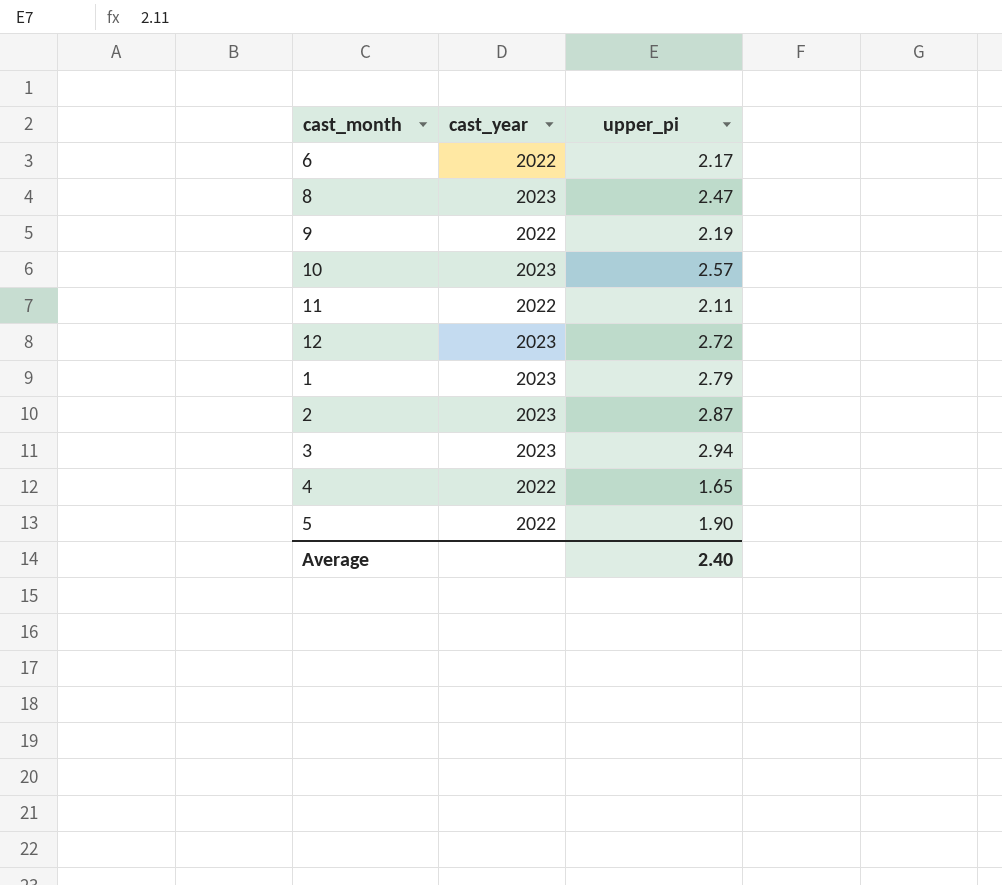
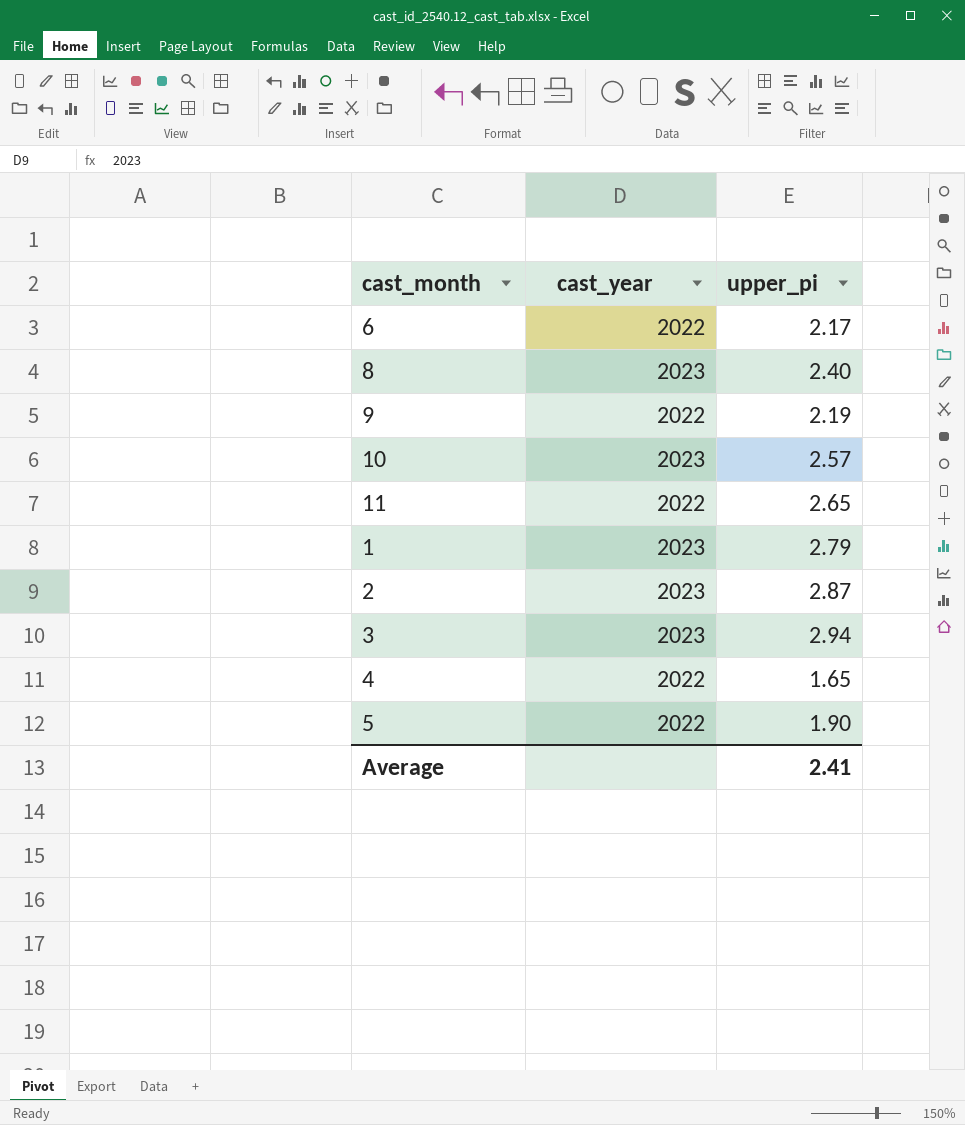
row 12: 2023 | 2.72 -> none
8 | upper_pi: 2.47 -> 2.40
11 | upper_pi: 2.11 -> 2.65
Average | upper_pi: 2.40 -> 2.41

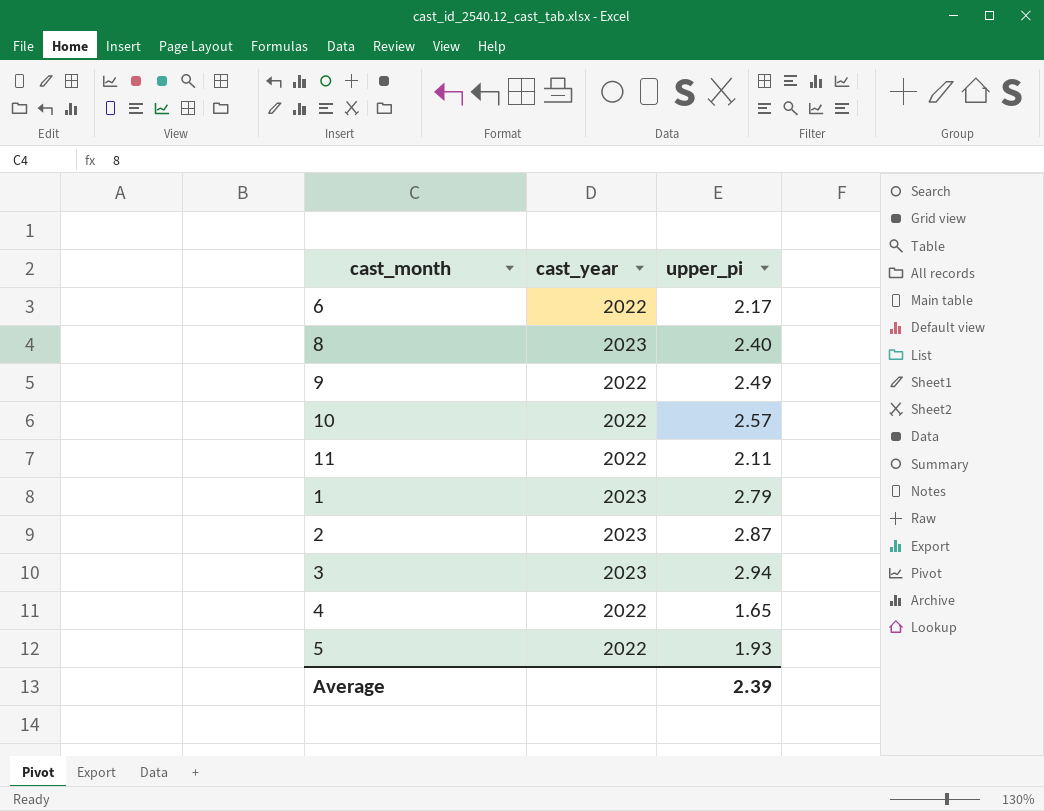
9 | upper_pi: 2.19 -> 2.49
10 | cast_year: 2023 -> 2022
11 | upper_pi: 2.65 -> 2.11
5 | upper_pi: 1.90 -> 1.93
Average | upper_pi: 2.41 -> 2.39

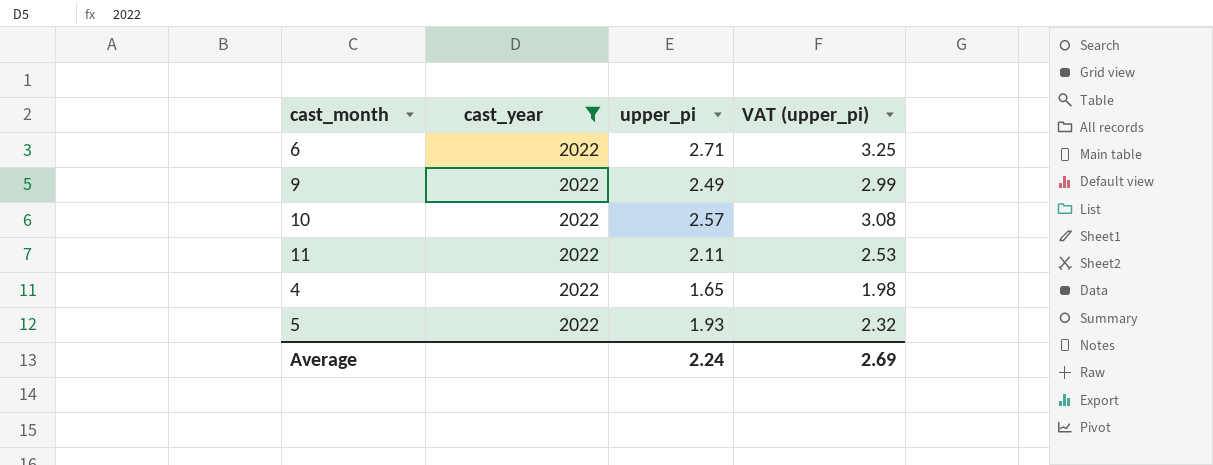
filter: none -> cast_year = 2022
column VAT (upper_pi) | formula: none -> [upper_pi] * 1.2
6 | upper_pi: 2.17 -> 2.71
Average | upper_pi: 2.39 -> 2.24

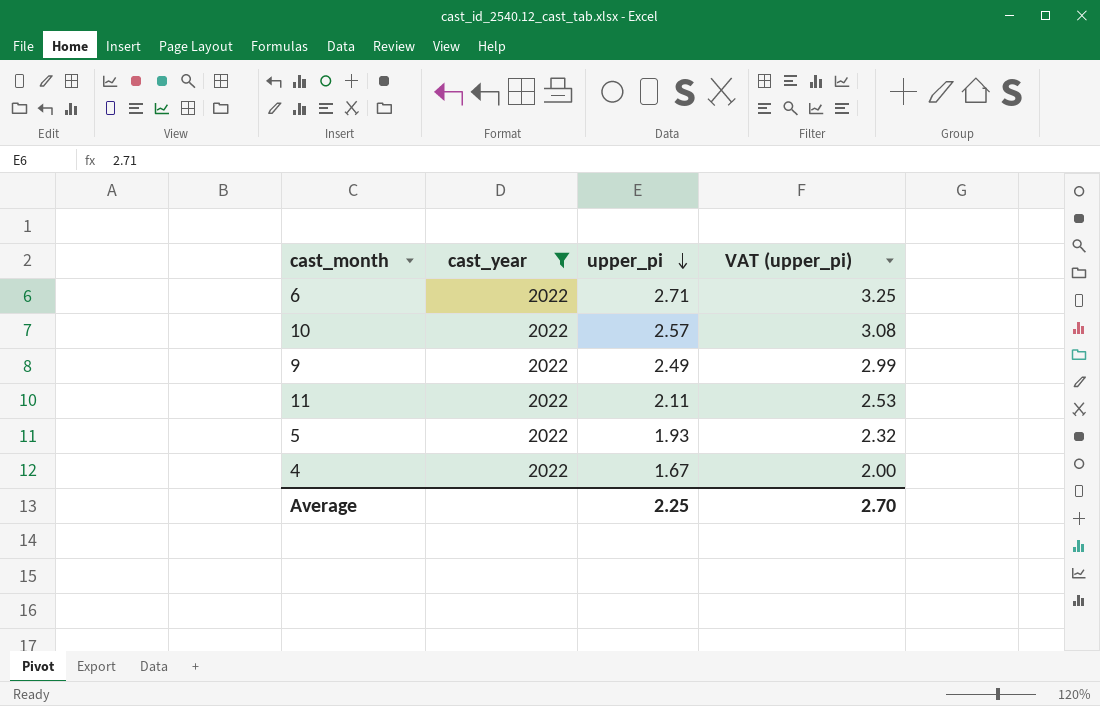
row order: none -> upper_pi descending
4 | upper_pi: 1.65 -> 1.67
4 | VAT (upper_pi): 1.98 -> 2.00
Average | upper_pi: 2.24 -> 2.25
Average | VAT (upper_pi): 2.69 -> 2.70

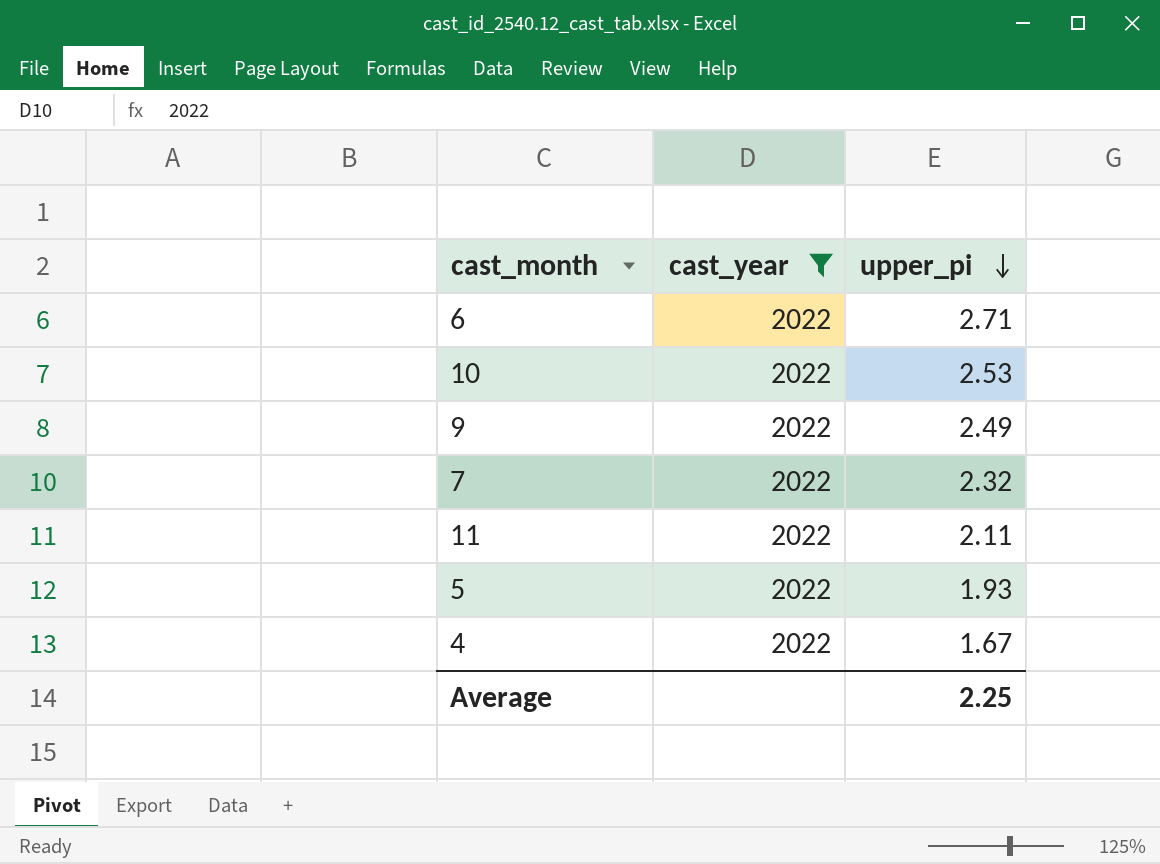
column VAT (upper_pi) | formula: [upper_pi] * 1.2 -> none
10 | upper_pi: 2.57 -> 2.53
row 7: none -> 2022 | 2.32

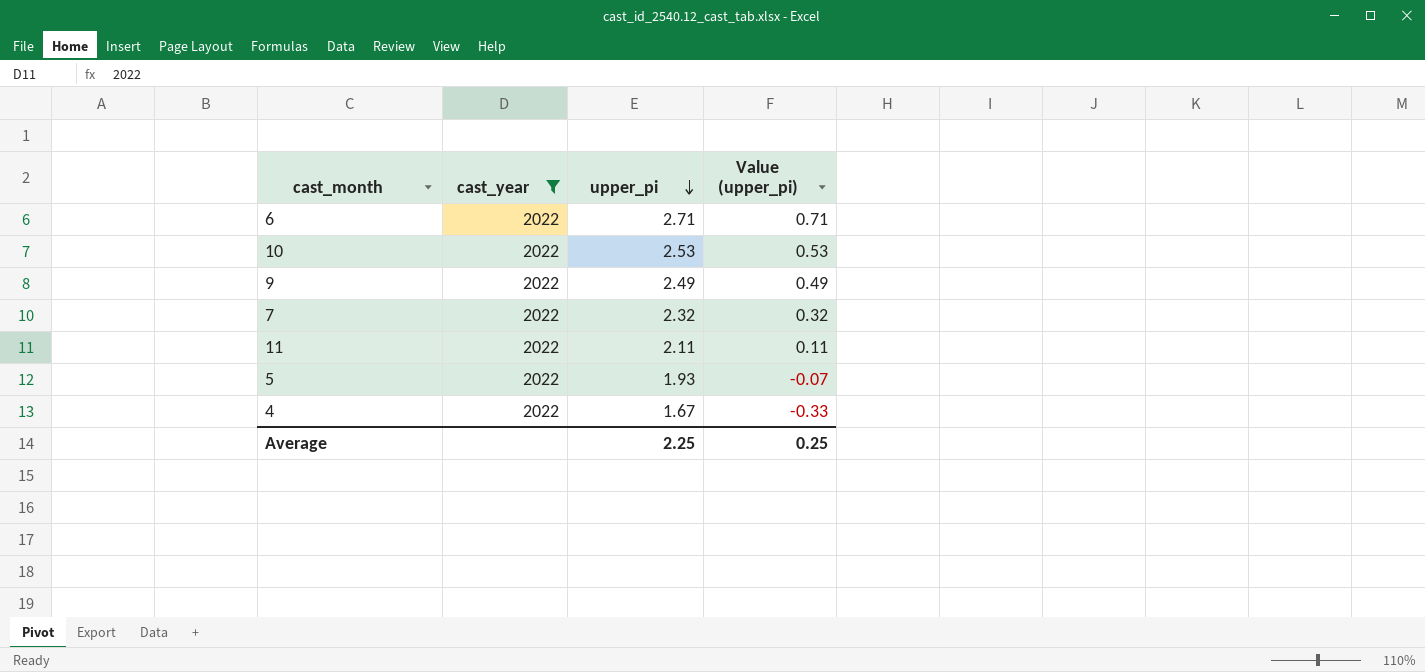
column Value (upper_pi) | formula: none -> [upper_pi] - 2

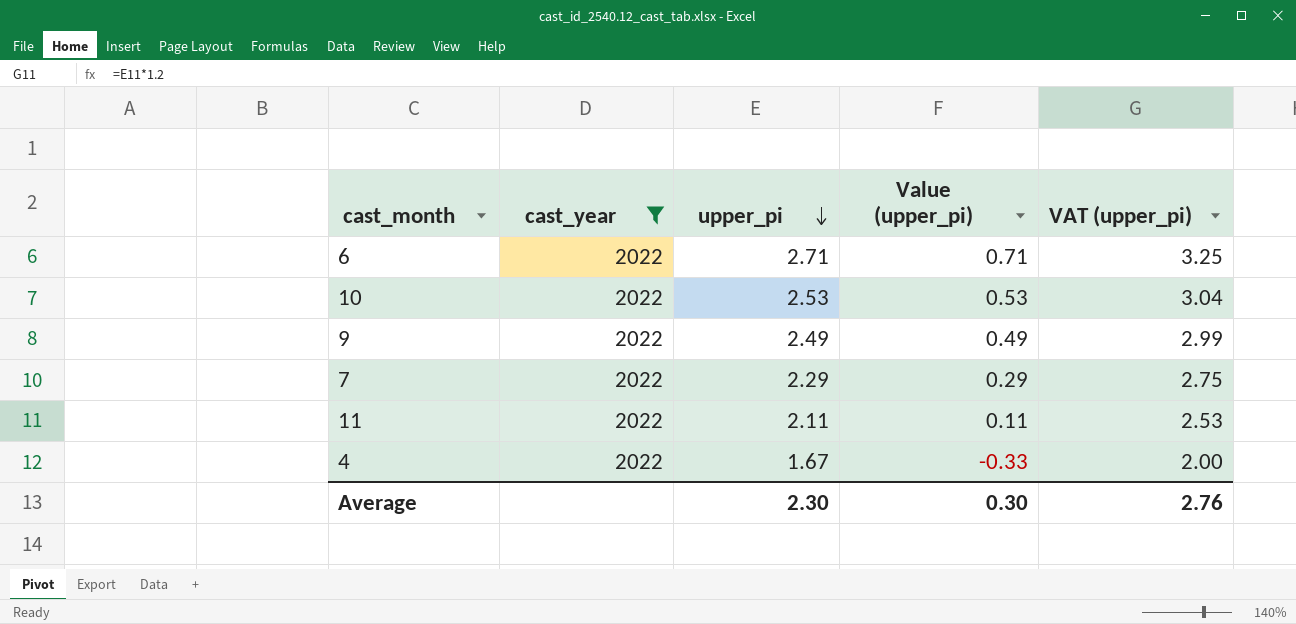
column VAT (upper_pi) | formula: none -> [upper_pi] * 1.2
row 5: 2022 | 1.93 | -0.07 -> none
7 | upper_pi: 2.32 -> 2.29
7 | Value (upper_pi): 0.32 -> 0.29
Average | upper_pi: 2.25 -> 2.30
Average | Value (upper_pi): 0.25 -> 0.30

